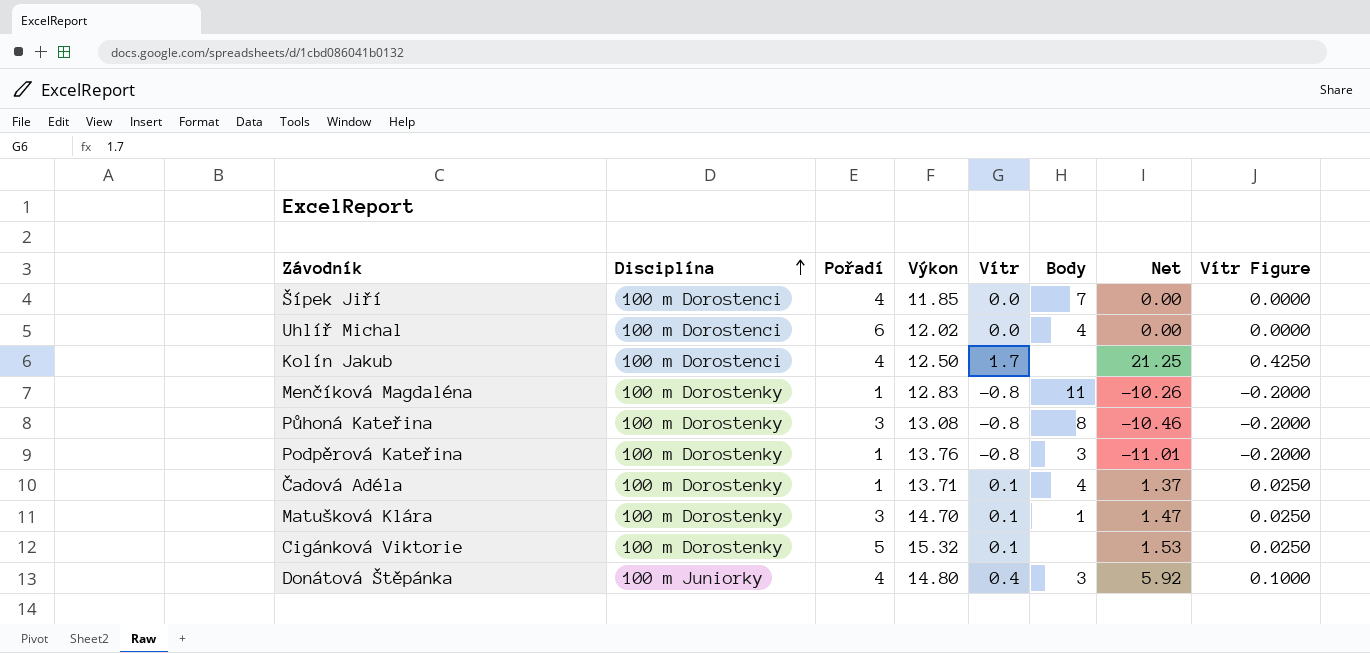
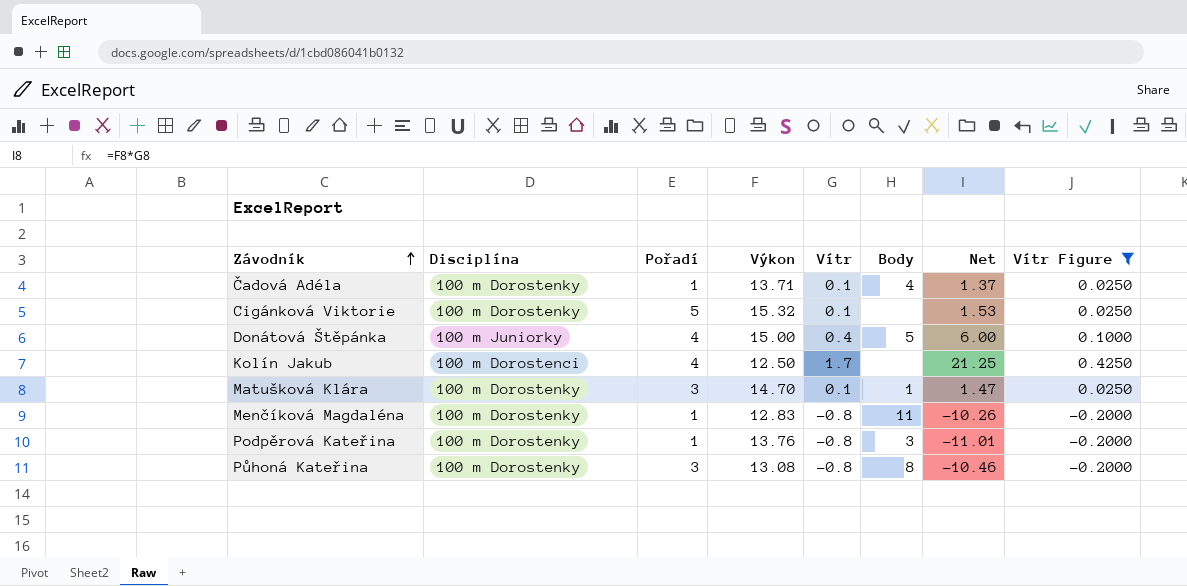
filter: none -> Vítr Figure != 0.0000
row order: Disciplína ascending -> Závodník ascending
Donátová Štěpánka | Výkon: 14.80 -> 15.00
Donátová Štěpánka | Body: 3 -> 5
Donátová Štěpánka | Net: 5.92 -> 6.00

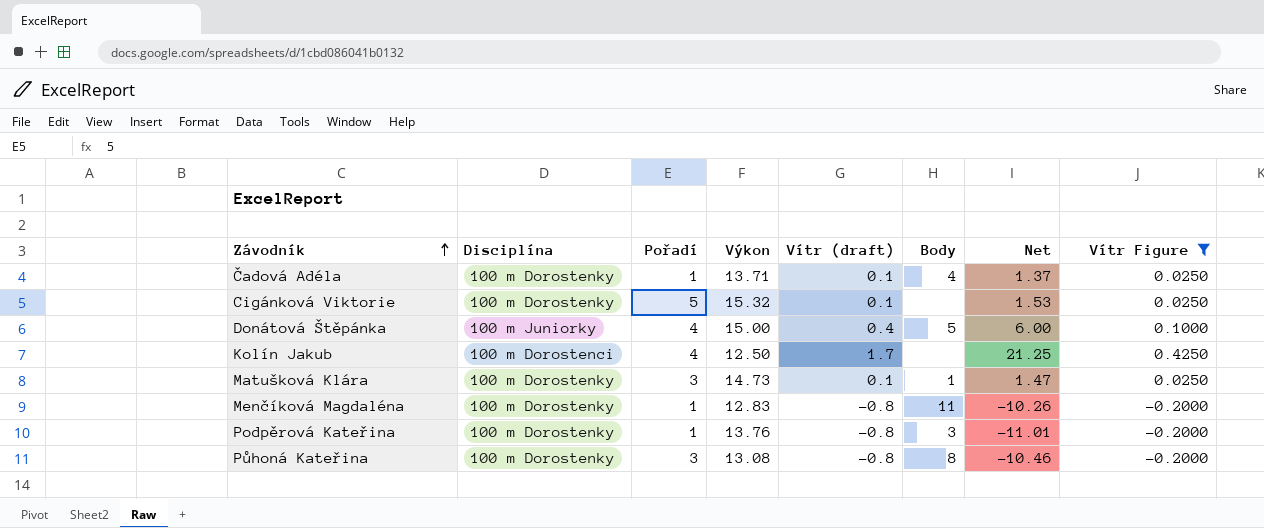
column name: Vítr -> Vítr (draft)
Matušková Klára | Výkon: 14.70 -> 14.73

